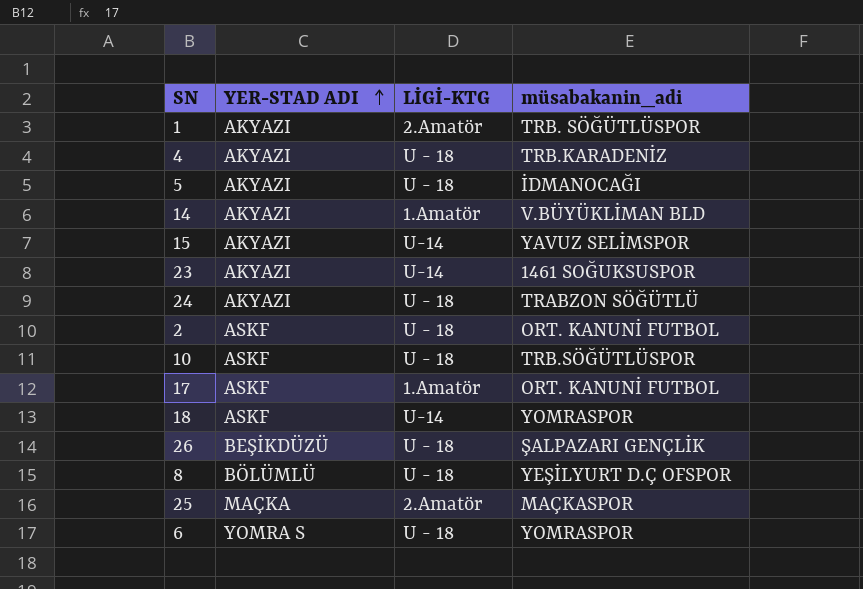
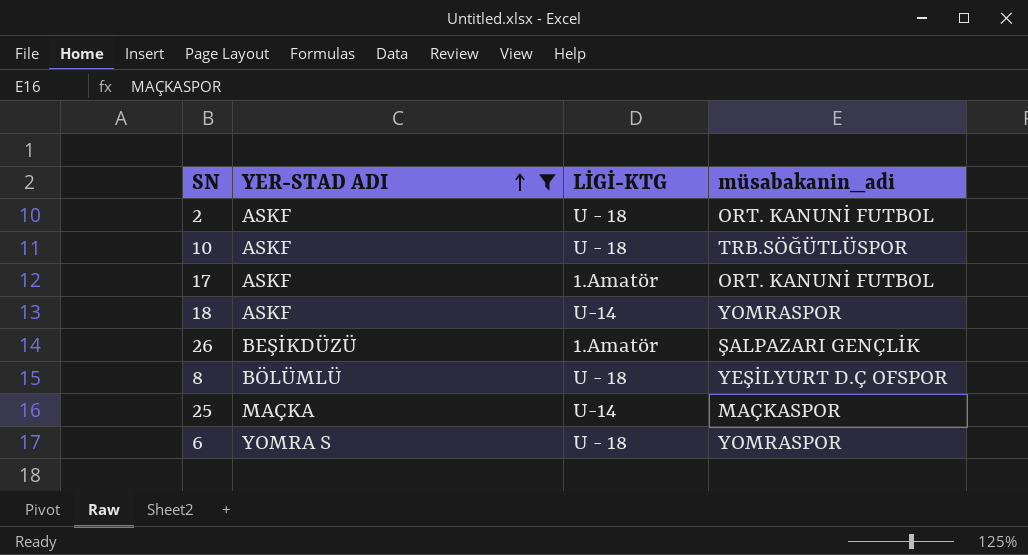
filter: none -> YER-STAD ADI != AKYAZI
26 | LİGİ-KTG: U - 18 -> 1.Amatör
25 | LİGİ-KTG: 2.Amatör -> U-14

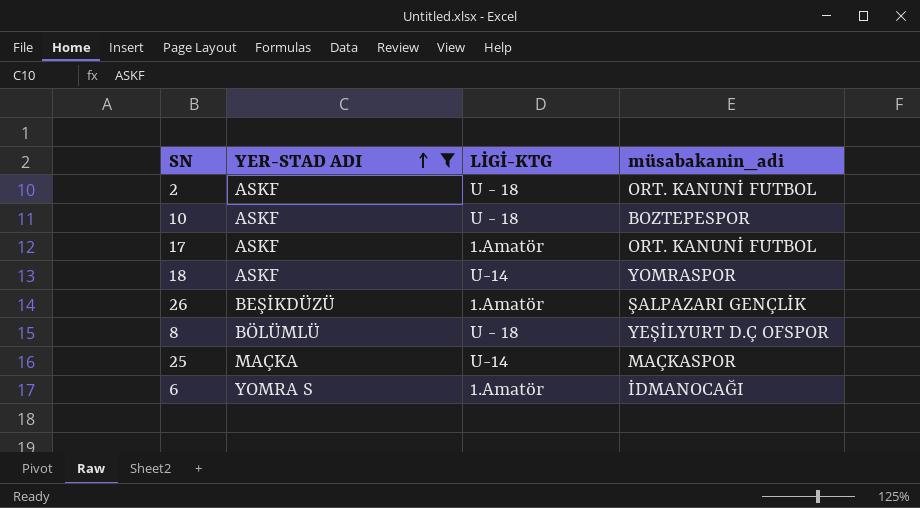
10 | müsabakanin_adi: TRB.SÖĞÜTLÜSPOR -> BOZTEPESPOR
6 | LİGİ-KTG: U - 18 -> 1.Amatör
6 | müsabakanin_adi: YOMRASPOR -> İDMANOCAĞI

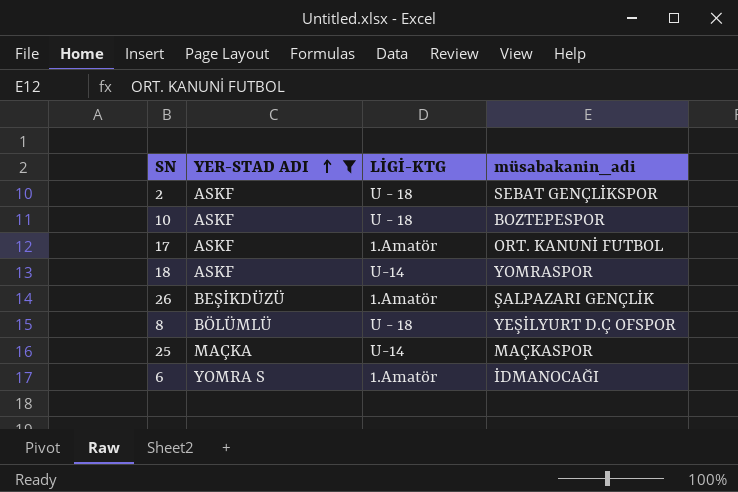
2 | müsabakanin_adi: ORT. KANUNİ FUTBOL -> SEBAT GENÇLİKSPOR

